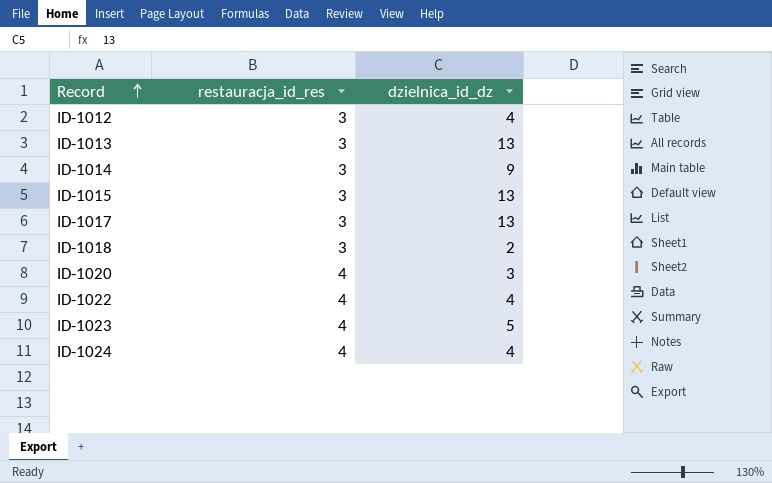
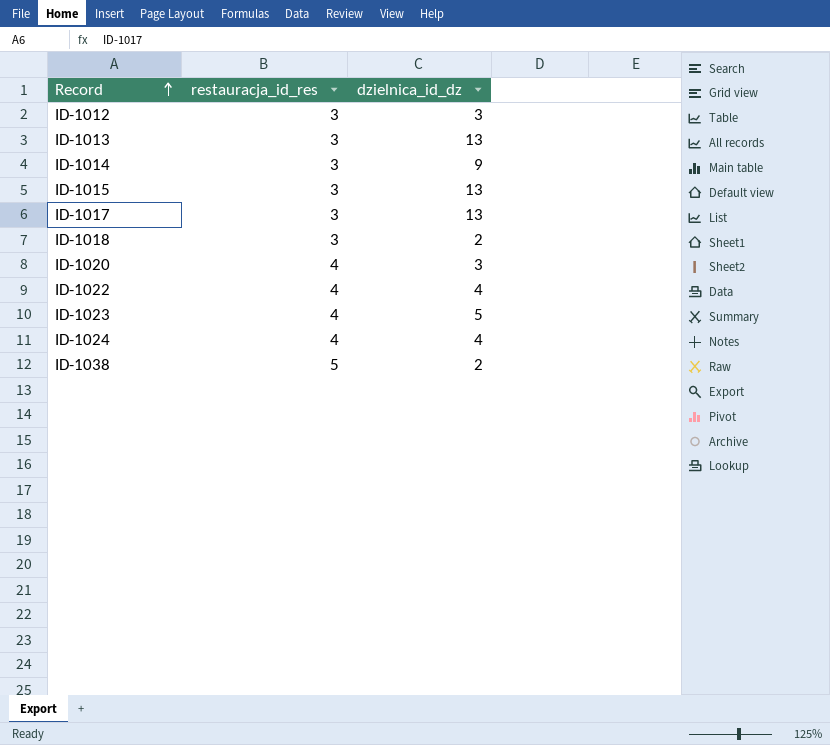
ID-1012 | dzielnica_id_dz: 4 -> 3
row ID-1038: none -> 5 | 2

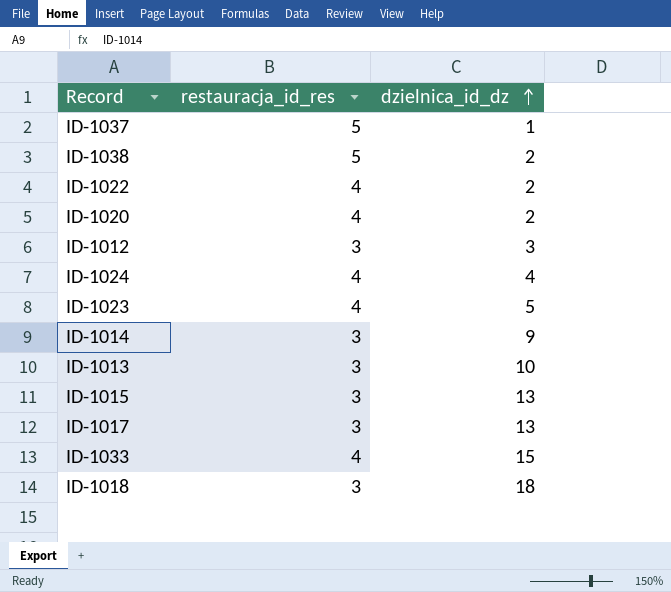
row order: Record ascending -> dzielnica_id_dz ascending
row ID-1037: none -> 5 | 1
ID-1022 | dzielnica_id_dz: 4 -> 2
ID-1020 | dzielnica_id_dz: 3 -> 2
ID-1013 | dzielnica_id_dz: 13 -> 10
row ID-1033: none -> 4 | 15
ID-1018 | dzielnica_id_dz: 2 -> 18

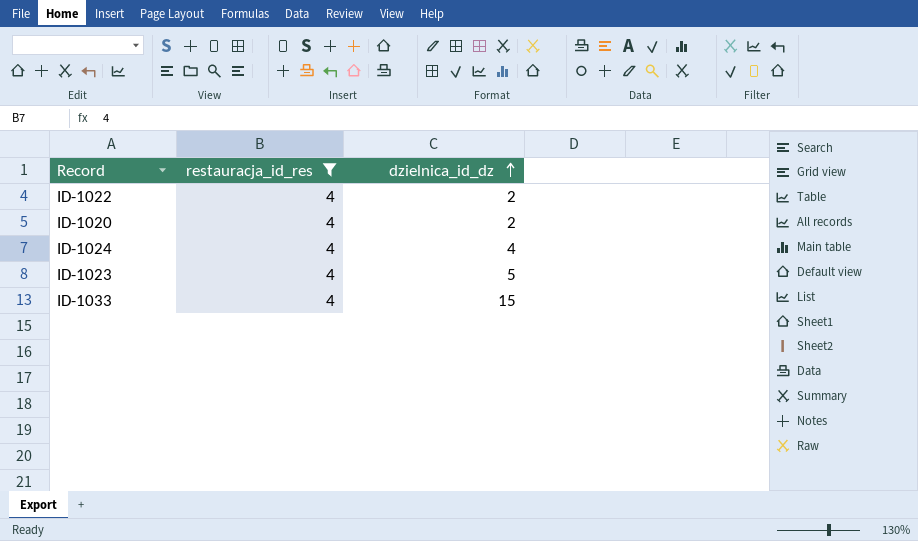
filter: none -> restauracja_id_res = 4

